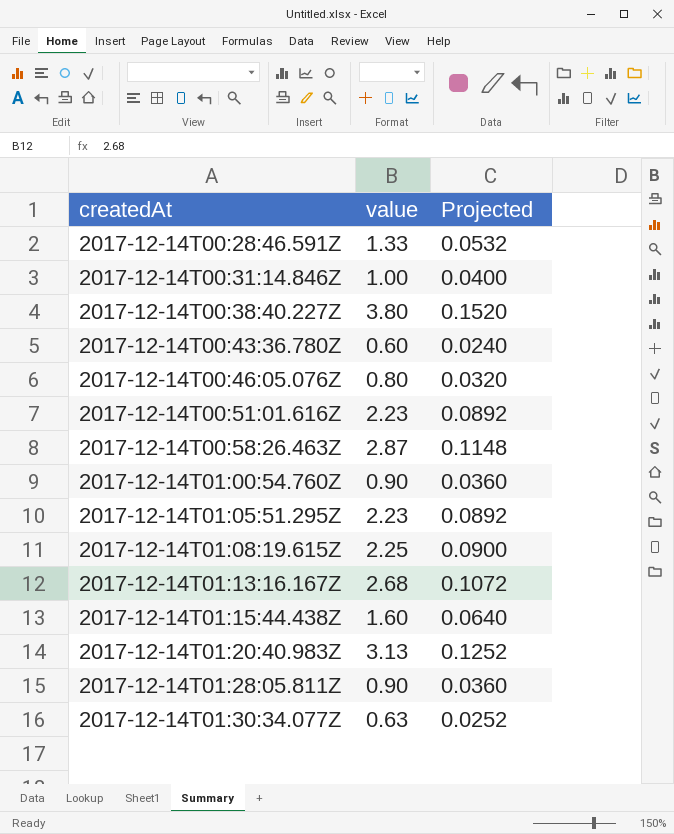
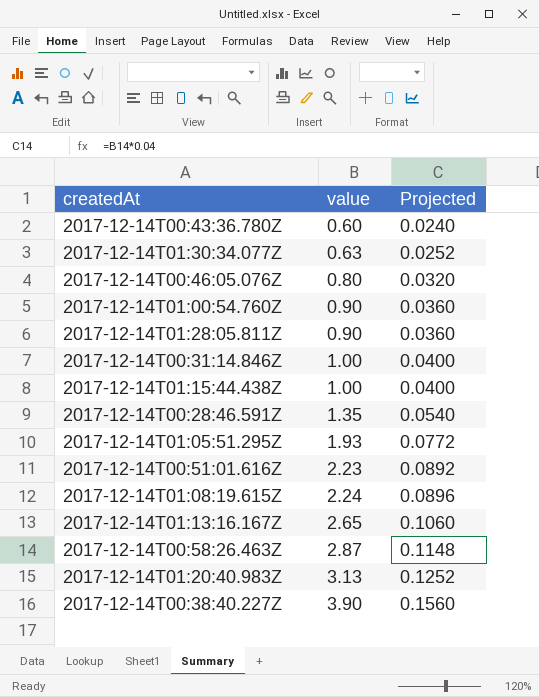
row order: createdAt ascending -> value ascending
2017-12-14T01:15:44.438Z | value: 1.60 -> 1.00
2017-12-14T01:15:44.438Z | Projected: 0.0640 -> 0.0400
2017-12-14T00:28:46.591Z | value: 1.33 -> 1.35
2017-12-14T00:28:46.591Z | Projected: 0.0532 -> 0.0540
2017-12-14T01:05:51.295Z | value: 2.23 -> 1.93
2017-12-14T01:05:51.295Z | Projected: 0.0892 -> 0.0772
2017-12-14T01:08:19.615Z | value: 2.25 -> 2.24
2017-12-14T01:08:19.615Z | Projected: 0.0900 -> 0.0896
2017-12-14T01:13:16.167Z | value: 2.68 -> 2.65
2017-12-14T01:13:16.167Z | Projected: 0.1072 -> 0.1060
2017-12-14T00:38:40.227Z | value: 3.80 -> 3.90
2017-12-14T00:38:40.227Z | Projected: 0.1520 -> 0.1560

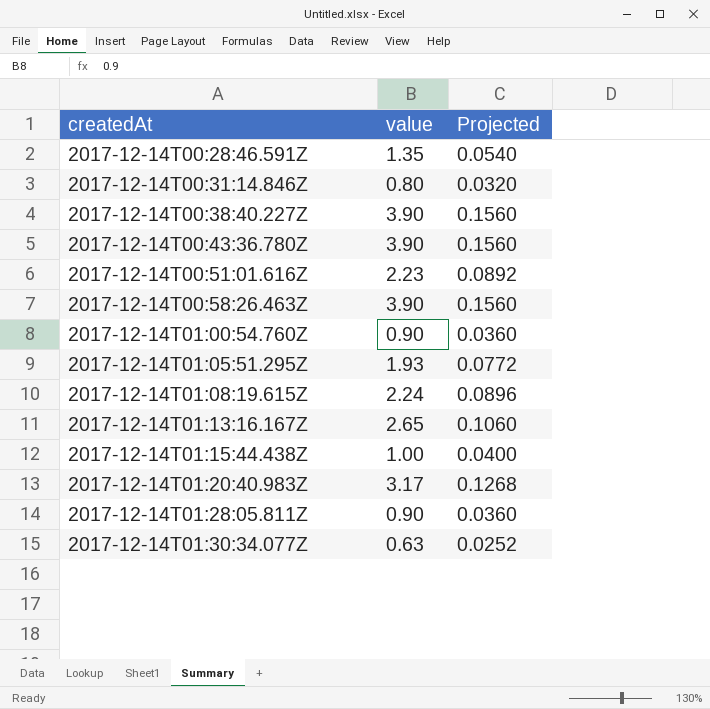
row order: value ascending -> createdAt ascending
row 2017-12-14T00:46:05.076Z: 0.80 | 0.0320 -> none
2017-12-14T00:31:14.846Z | value: 1.00 -> 0.80
2017-12-14T00:31:14.846Z | Projected: 0.0400 -> 0.0320
2017-12-14T00:43:36.780Z | value: 0.60 -> 3.90
2017-12-14T00:43:36.780Z | Projected: 0.0240 -> 0.1560
2017-12-14T00:58:26.463Z | value: 2.87 -> 3.90
2017-12-14T00:58:26.463Z | Projected: 0.1148 -> 0.1560
2017-12-14T01:20:40.983Z | value: 3.13 -> 3.17
2017-12-14T01:20:40.983Z | Projected: 0.1252 -> 0.1268

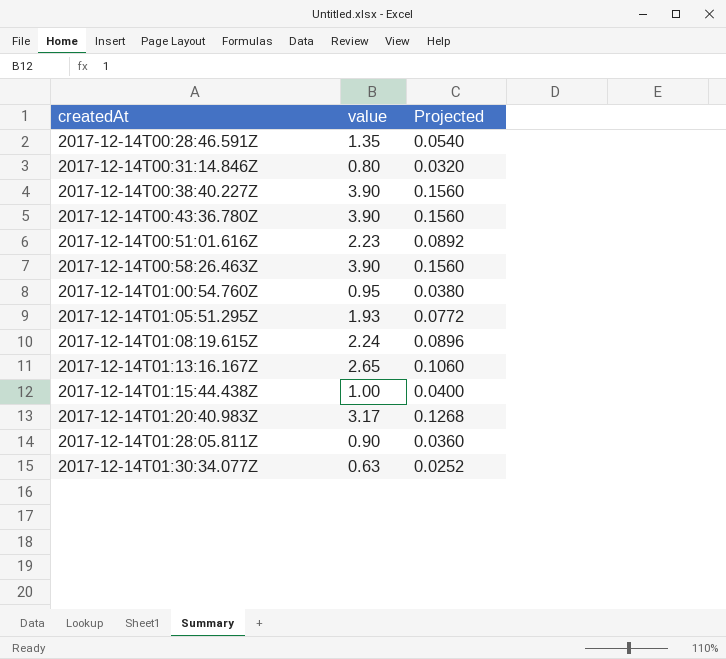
2017-12-14T01:00:54.760Z | value: 0.90 -> 0.95
2017-12-14T01:00:54.760Z | Projected: 0.0360 -> 0.0380

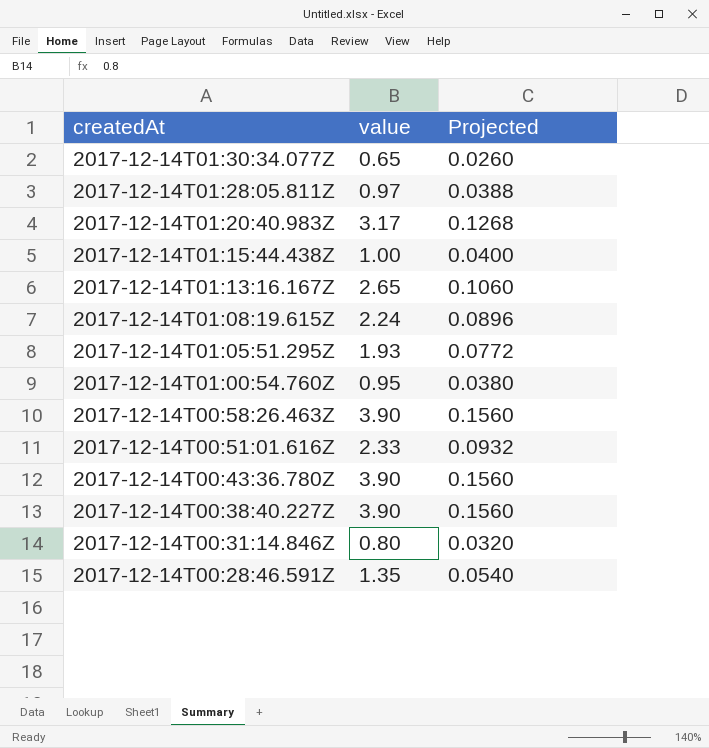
row order: createdAt ascending -> createdAt descending
2017-12-14T01:30:34.077Z | value: 0.63 -> 0.65
2017-12-14T01:30:34.077Z | Projected: 0.0252 -> 0.0260
2017-12-14T01:28:05.811Z | value: 0.90 -> 0.97
2017-12-14T01:28:05.811Z | Projected: 0.0360 -> 0.0388
2017-12-14T00:51:01.616Z | value: 2.23 -> 2.33
2017-12-14T00:51:01.616Z | Projected: 0.0892 -> 0.0932

